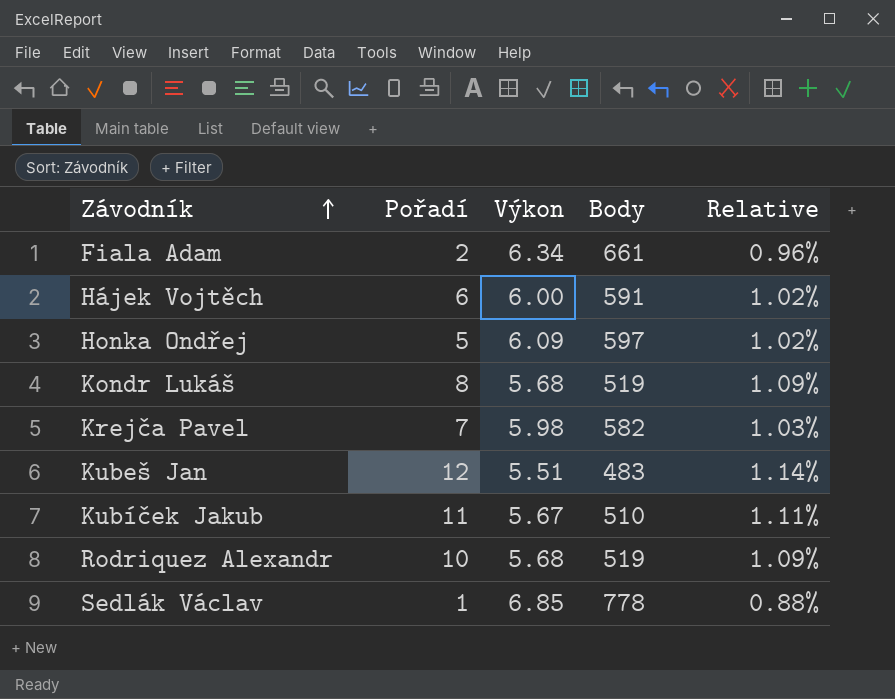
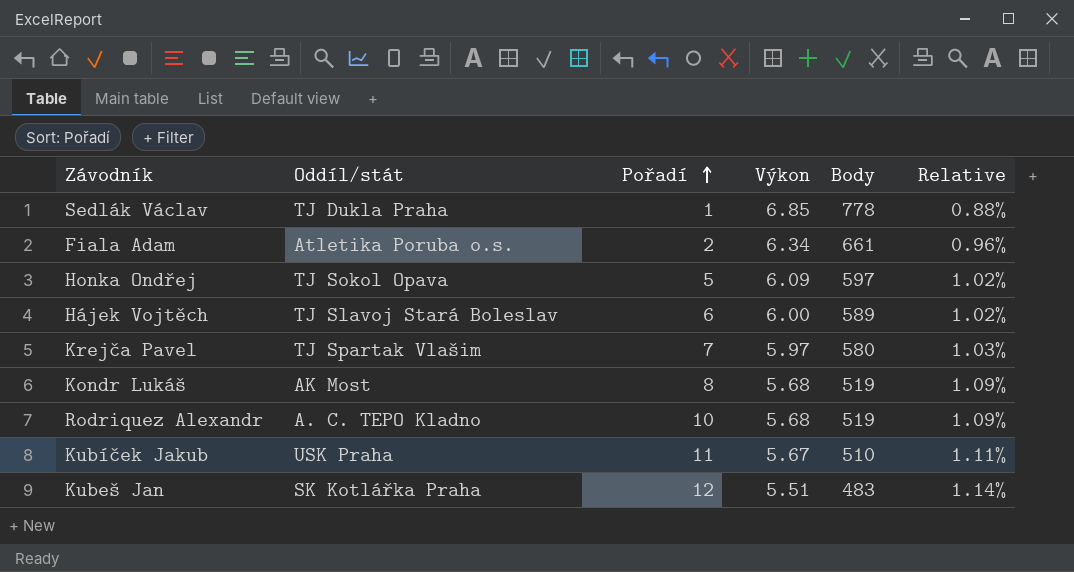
row order: Závodník ascending -> Pořadí ascending
column Oddíl/stát | position: none -> 2
Hájek Vojtěch | Body: 591 -> 589
Krejča Pavel | Výkon: 5.98 -> 5.97
Krejča Pavel | Body: 582 -> 580

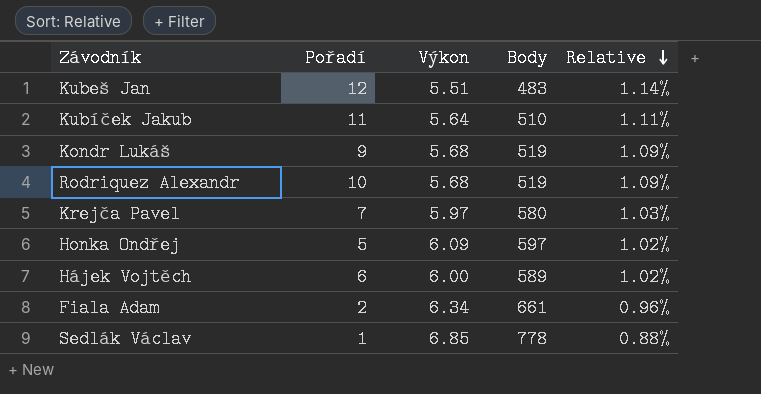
row order: Pořadí ascending -> Relative descending
column Oddíl/stát | position: 2 -> none
Kubíček Jakub | Výkon: 5.67 -> 5.64
Kondr Lukáš | Pořadí: 8 -> 9

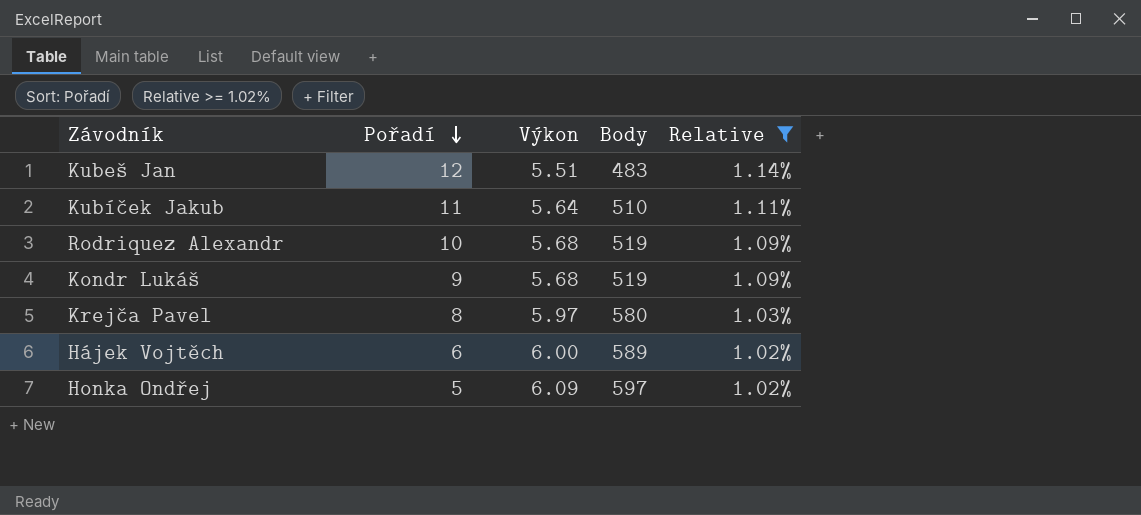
filter: none -> Relative >= 1.02%
row order: Relative descending -> Pořadí descending
Krejča Pavel | Pořadí: 7 -> 8

